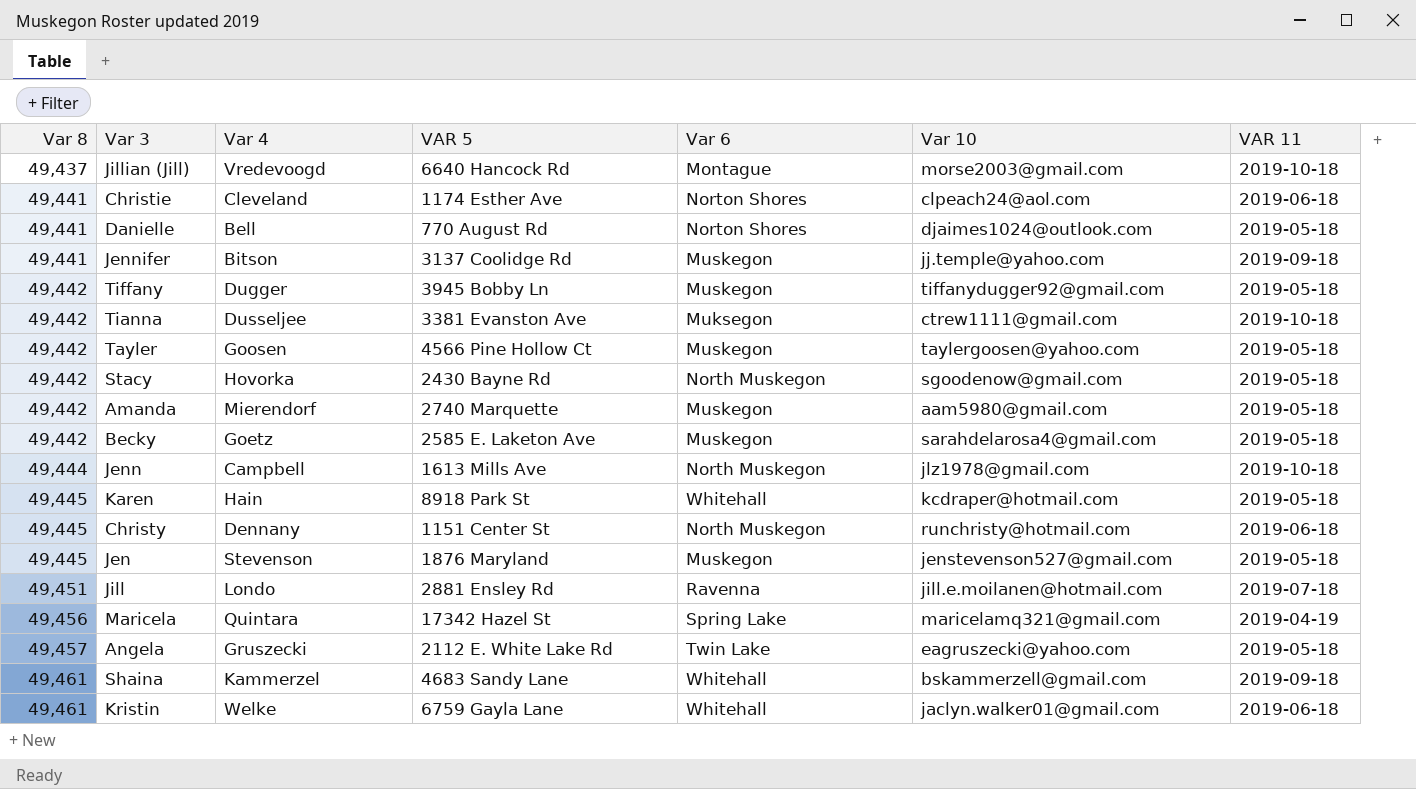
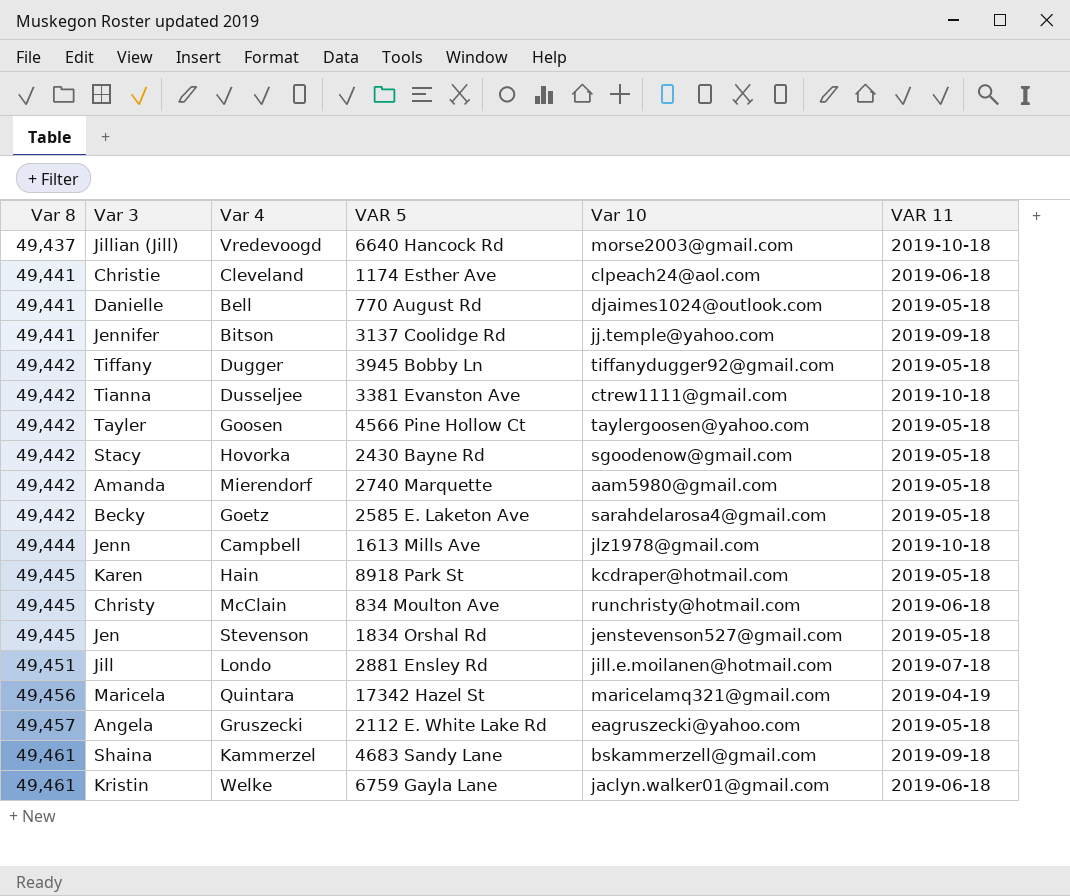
column Var 6 | position: 5 -> none
Christy | Var 4: Dennany -> McClain
Christy | VAR 5: 1151 Center St -> 834 Moulton Ave
Jen | VAR 5: 1876 Maryland -> 1834 Orshal Rd

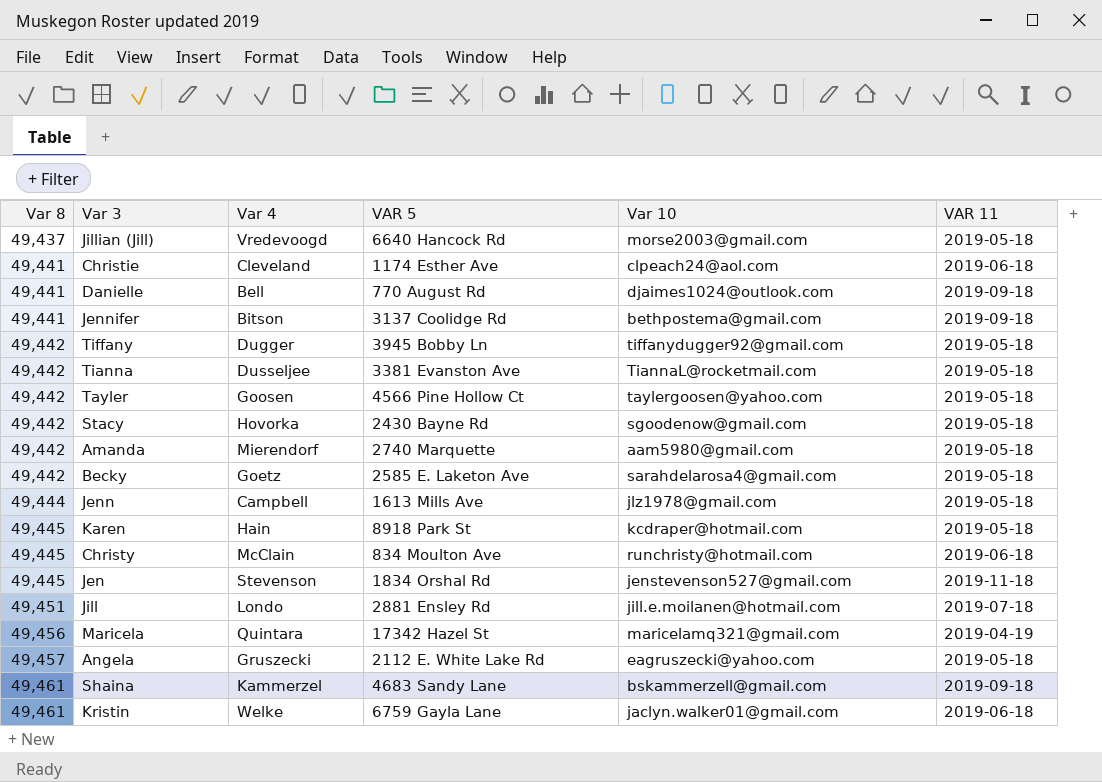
Jillian (Jill) | VAR 11: 2019-10-18 -> 2019-05-18
Danielle | VAR 11: 2019-05-18 -> 2019-09-18
Jennifer | Var 10: jj.temple@yahoo.com -> bethpostema@gmail.com
Tianna | Var 10: ctrew1111@gmail.com -> TiannaL@rocketmail.com
Tianna | VAR 11: 2019-10-18 -> 2019-05-18
Jenn | VAR 11: 2019-10-18 -> 2019-05-18
Jen | VAR 11: 2019-05-18 -> 2019-11-18

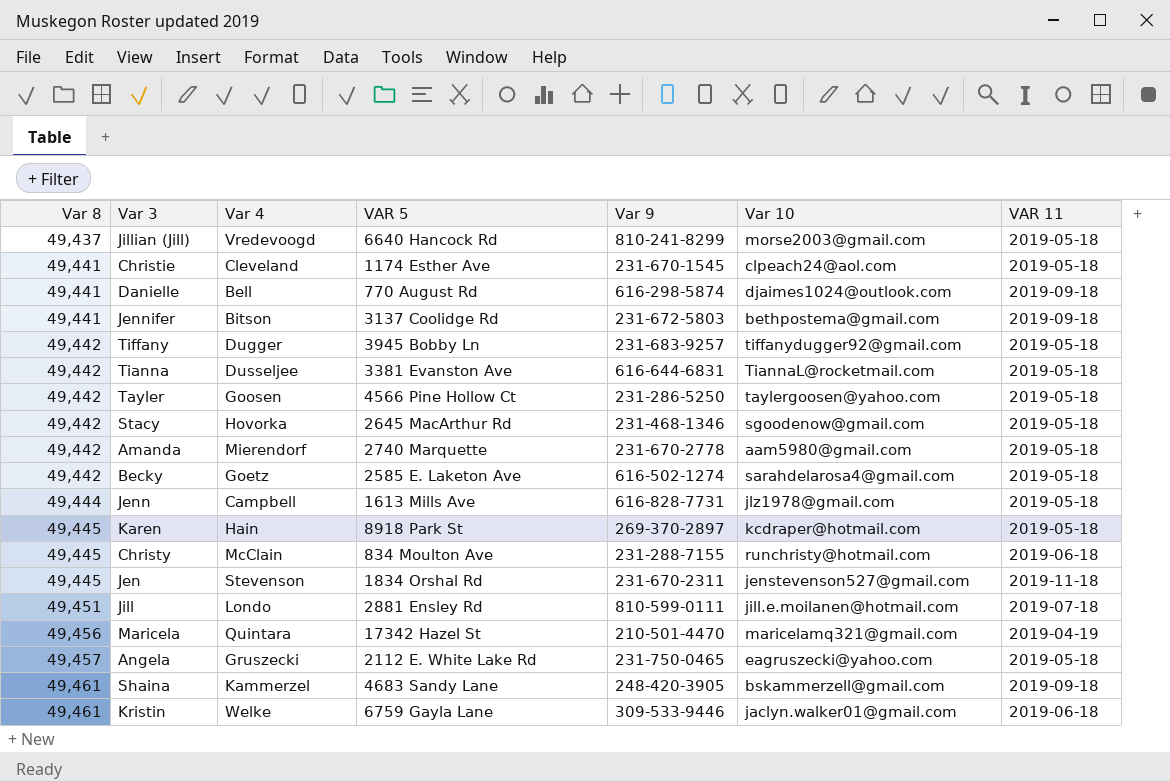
column Var 9 | position: none -> 5
Christie | VAR 11: 2019-06-18 -> 2019-05-18
Stacy | VAR 5: 2430 Bayne Rd -> 2645 MacArthur Rd

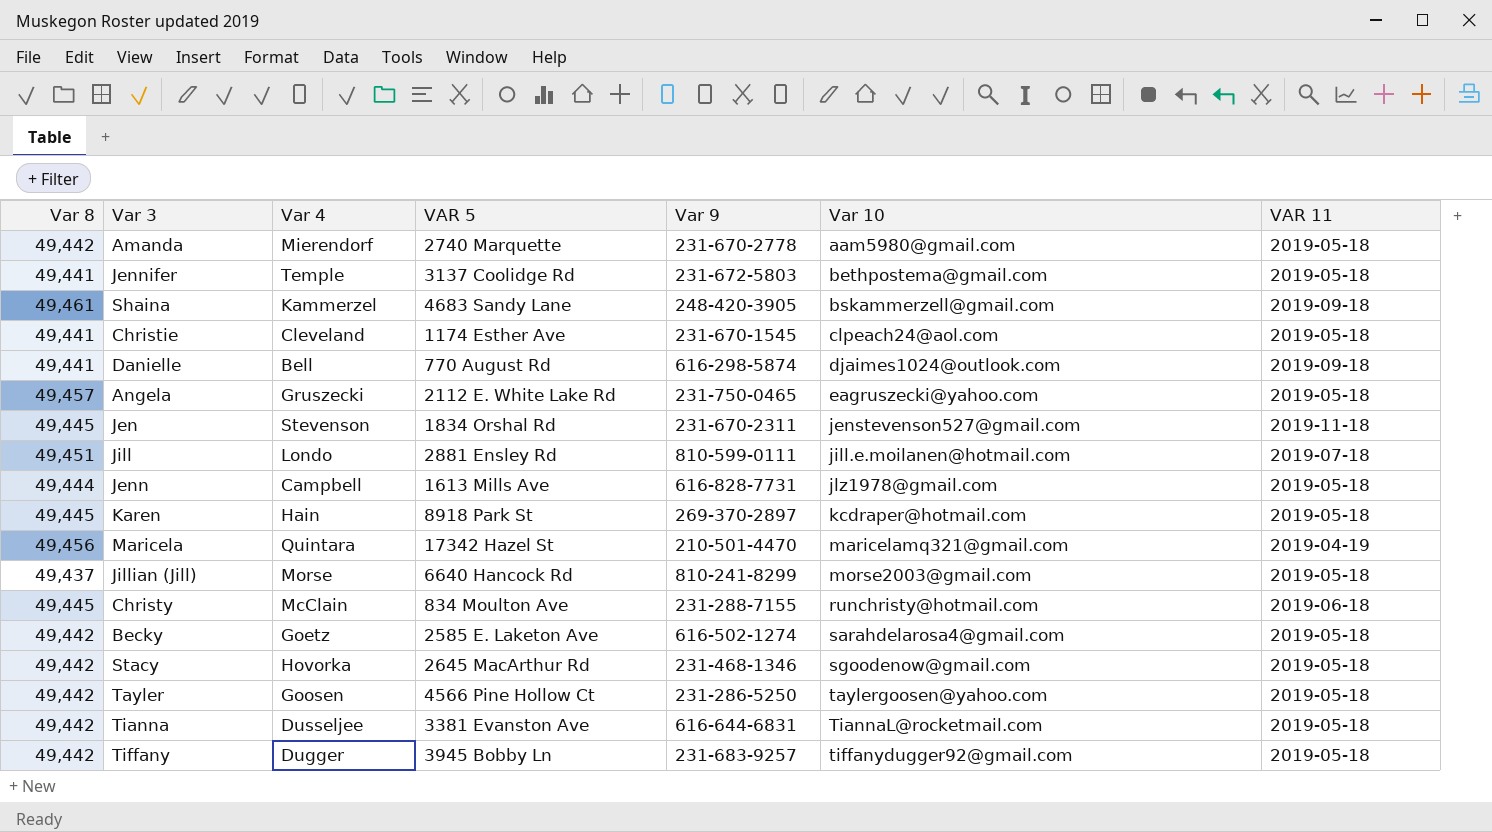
row order: Var 8 ascending -> Var 10 ascending
row Kristin: 49,461 | Welke | 6759 Gayla Lane | 309-533-9446 | jaclyn.walker01@gmail.com | 2019-06-18 -> none
Jennifer | Var 4: Bitson -> Temple
Jennifer | VAR 11: 2019-09-18 -> 2019-05-18
Jillian (Jill) | Var 4: Vredevoogd -> Morse

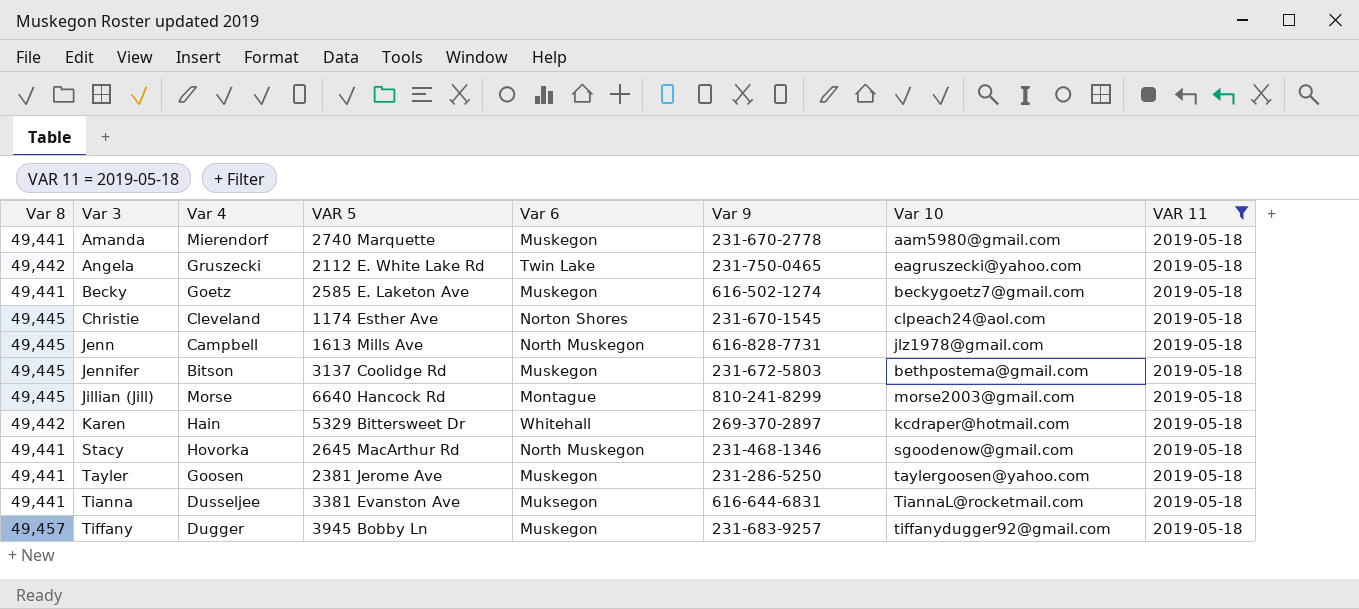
filter: none -> VAR 11 = 2019-05-18
row order: Var 10 ascending -> Var 3 ascending
column Var 6 | position: none -> 5
Amanda | Var 8: 49,442 -> 49,441
Angela | Var 8: 49,457 -> 49,442
Becky | Var 8: 49,442 -> 49,441
Becky | Var 10: sarahdelarosa4@gmail.com -> beckygoetz7@gmail.com
Christie | Var 8: 49,441 -> 49,445
Jenn | Var 8: 49,444 -> 49,445
Jennifer | Var 8: 49,441 -> 49,445
Jennifer | Var 4: Temple -> Bitson
Jillian (Jill) | Var 8: 49,437 -> 49,445
Karen | Var 8: 49,445 -> 49,442
Karen | VAR 5: 8918 Park St -> 5329 Bittersweet Dr
Stacy | Var 8: 49,442 -> 49,441
Tayler | Var 8: 49,442 -> 49,441
Tayler | VAR 5: 4566 Pine Hollow Ct -> 2381 Jerome Ave
Tianna | Var 8: 49,442 -> 49,441
Tiffany | Var 8: 49,442 -> 49,457

